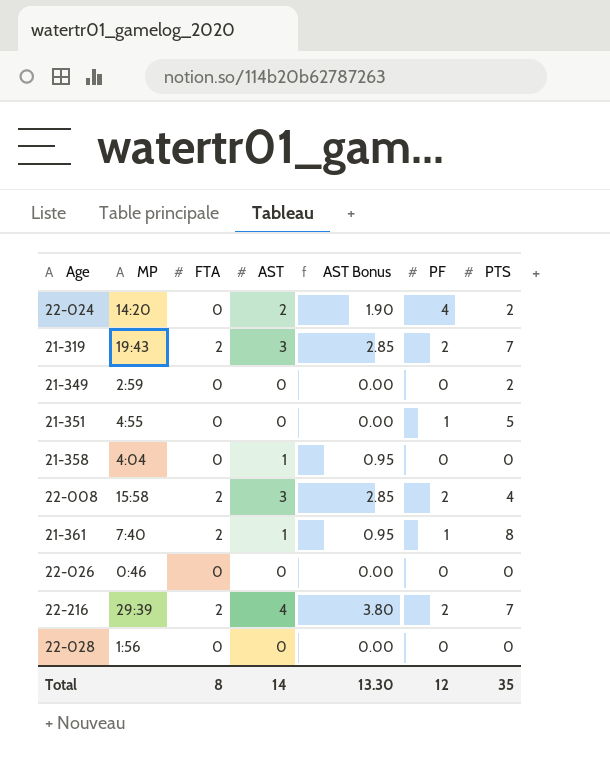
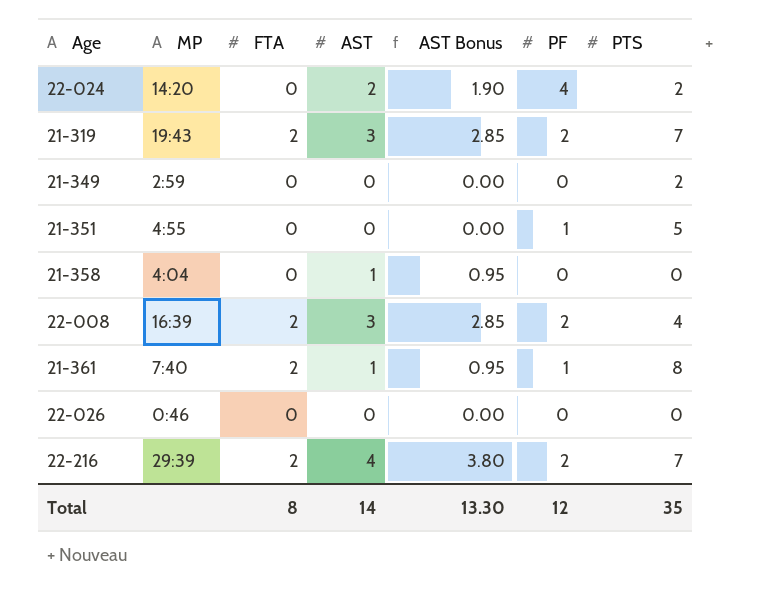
row 22-028: 1:56 | 0 | 0 | 0.00 | 0 | 0 -> none
22-008 | MP: 15:58 -> 16:39

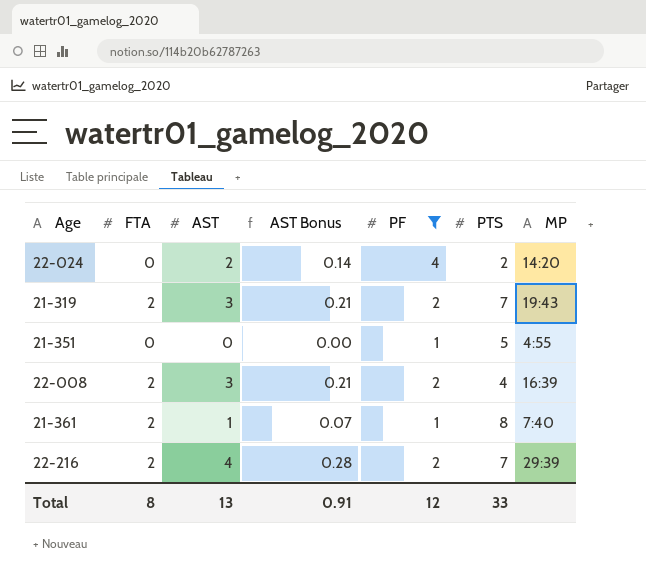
filter: none -> PF != 0
column AST Bonus | formula: [AST] * 0.95 -> [AST] * 0.07
column MP | position: 2 -> 7
Total | AST: 14 -> 13
Total | AST Bonus: 13.30 -> 0.91
Total | PTS: 35 -> 33

